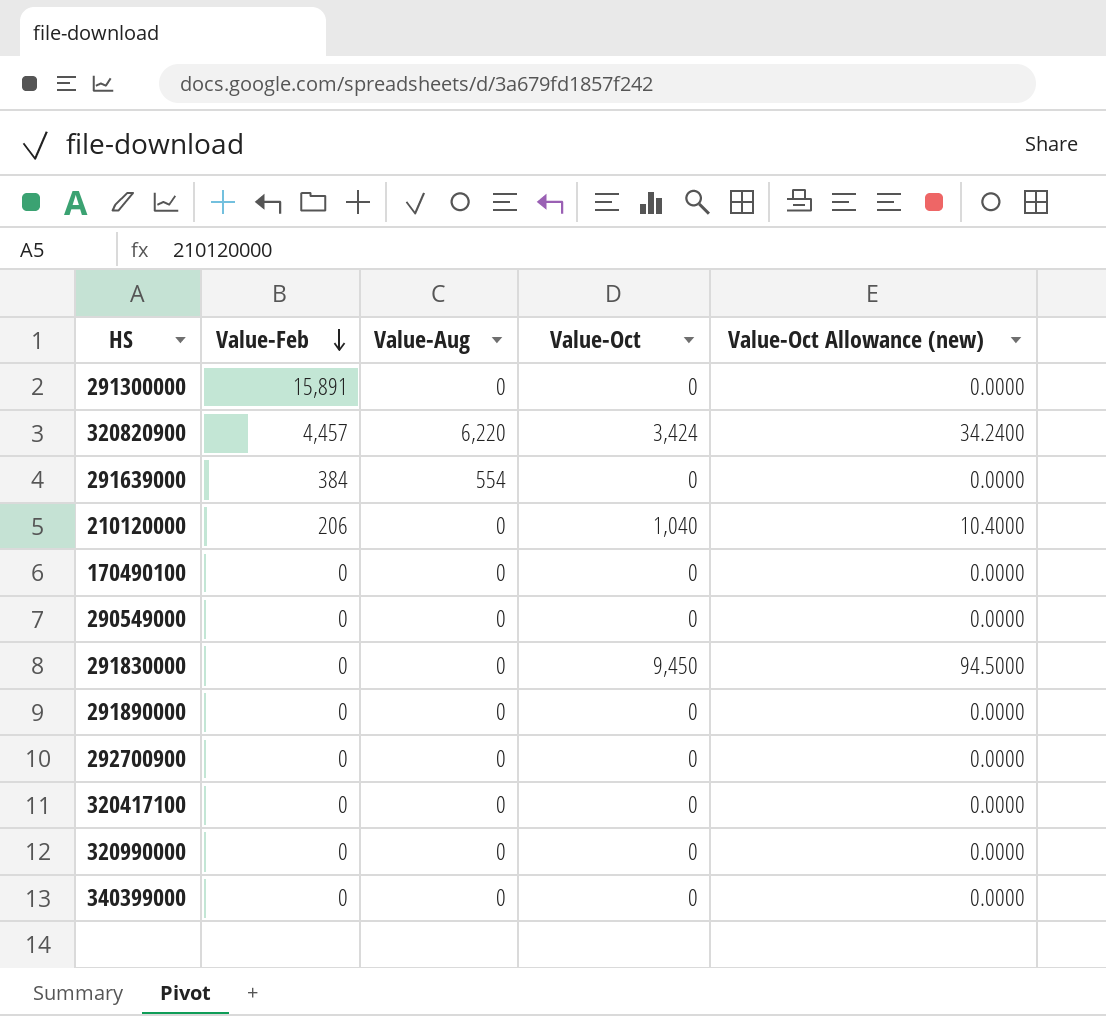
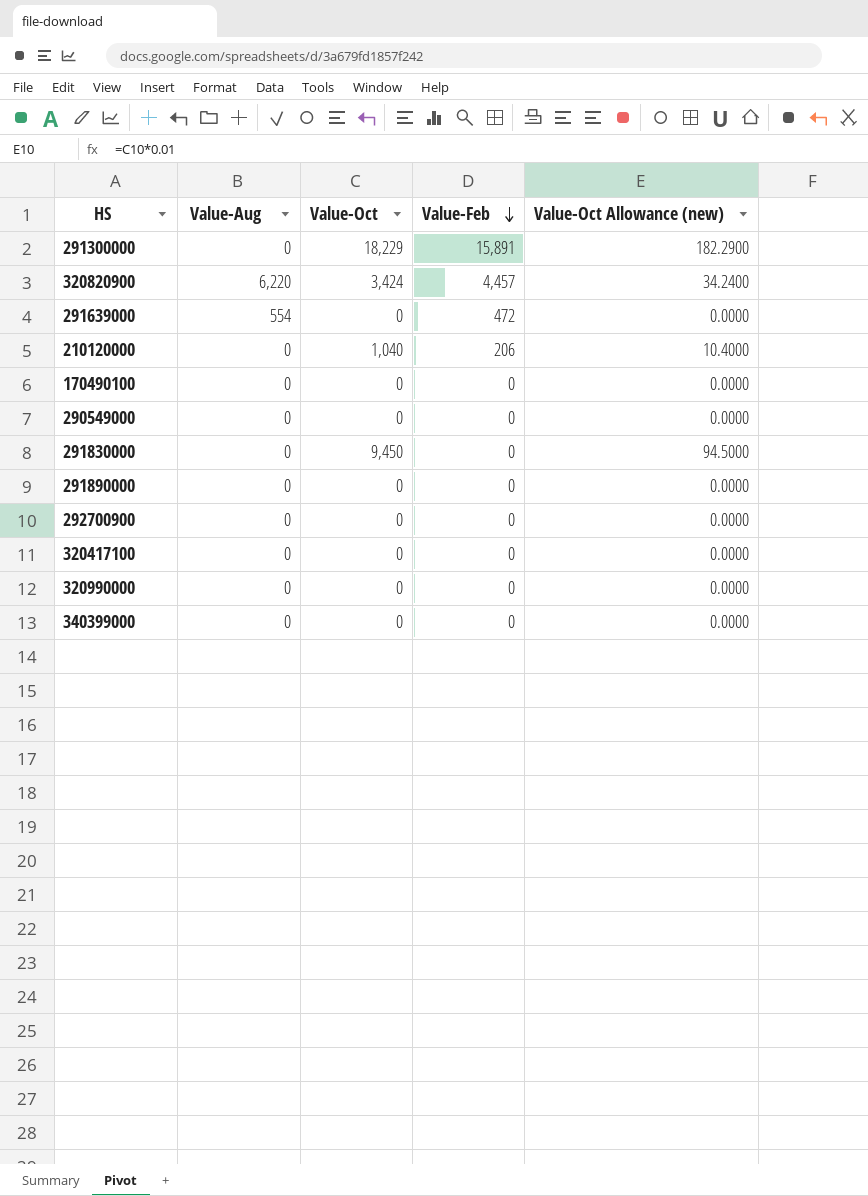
column Value-Feb | position: 2 -> 4
291300000 | Value-Oct: 0 -> 18,229
291300000 | Value-Oct Allowance (new): 0.0000 -> 182.2900
291639000 | Value-Feb: 384 -> 472

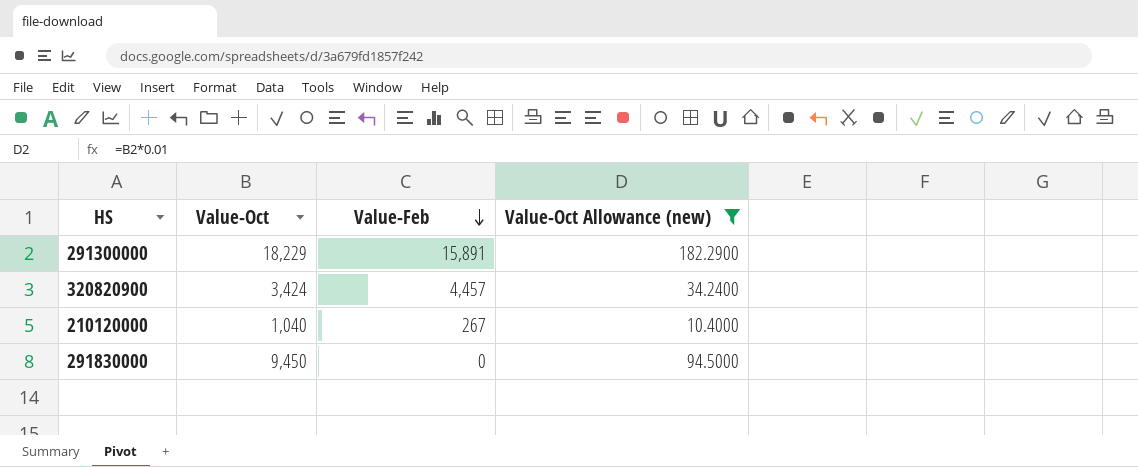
filter: none -> Value-Oct Allowance (new) != 0.0000
column Value-Aug | position: 2 -> none
210120000 | Value-Feb: 206 -> 267

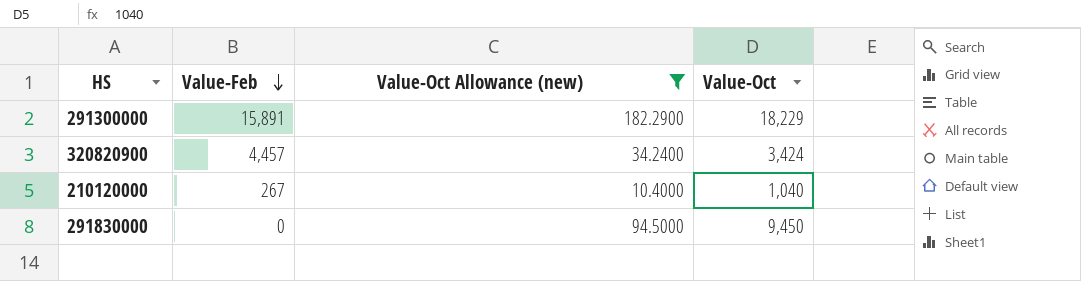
column Value-Oct | position: 2 -> 4

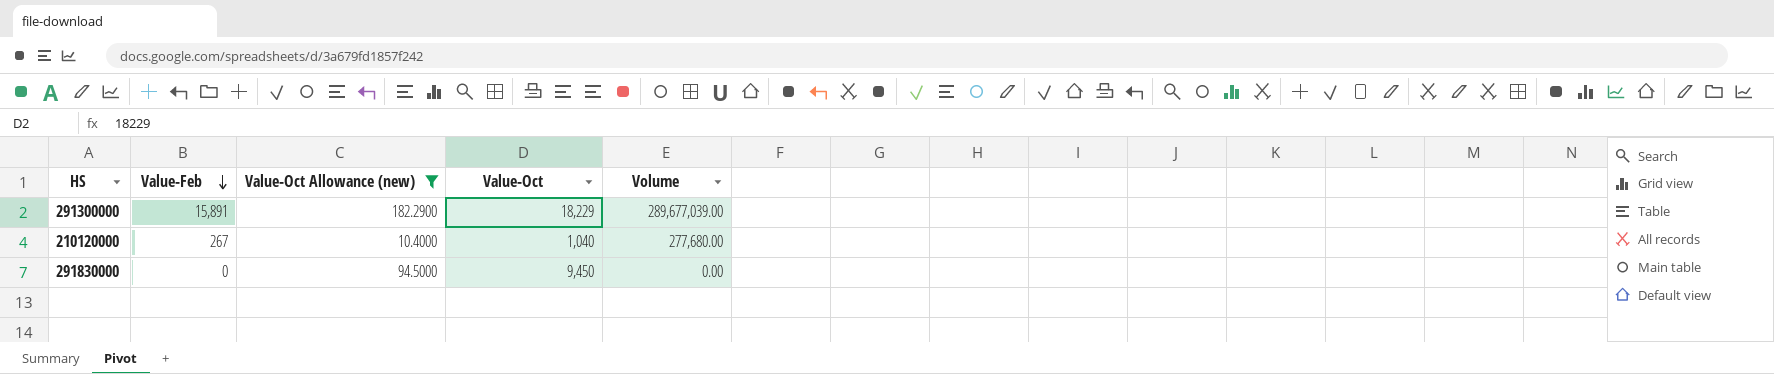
column Volume | formula: none -> [Value-Feb] * [Value-Oct]
row 320820900: 4,457 | 34.2400 | 3,424 -> none

